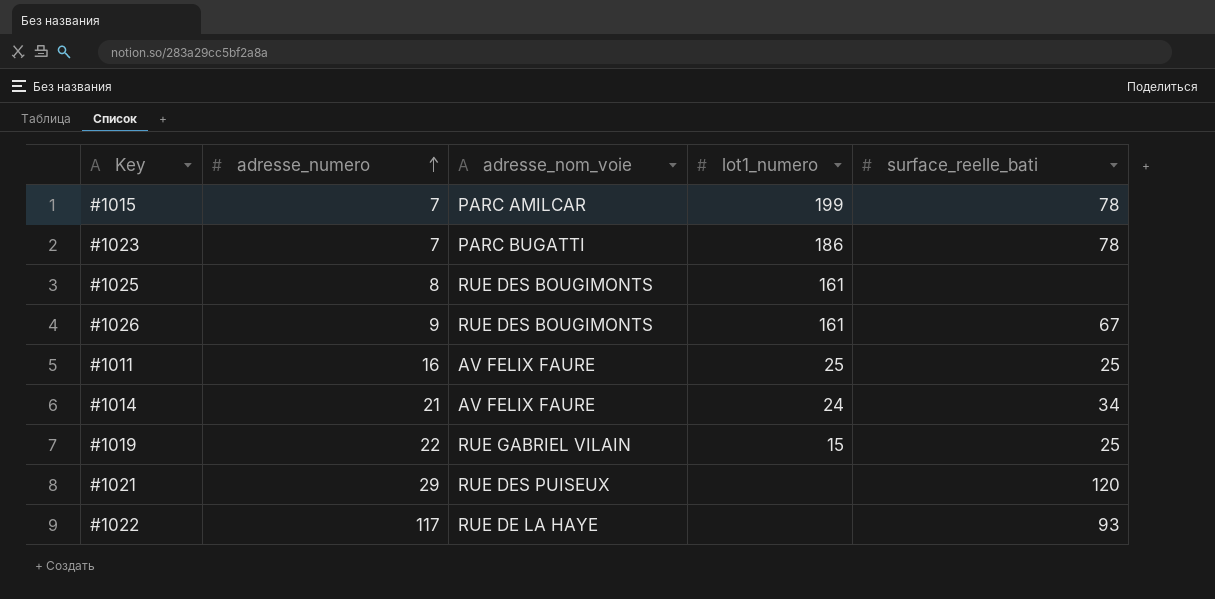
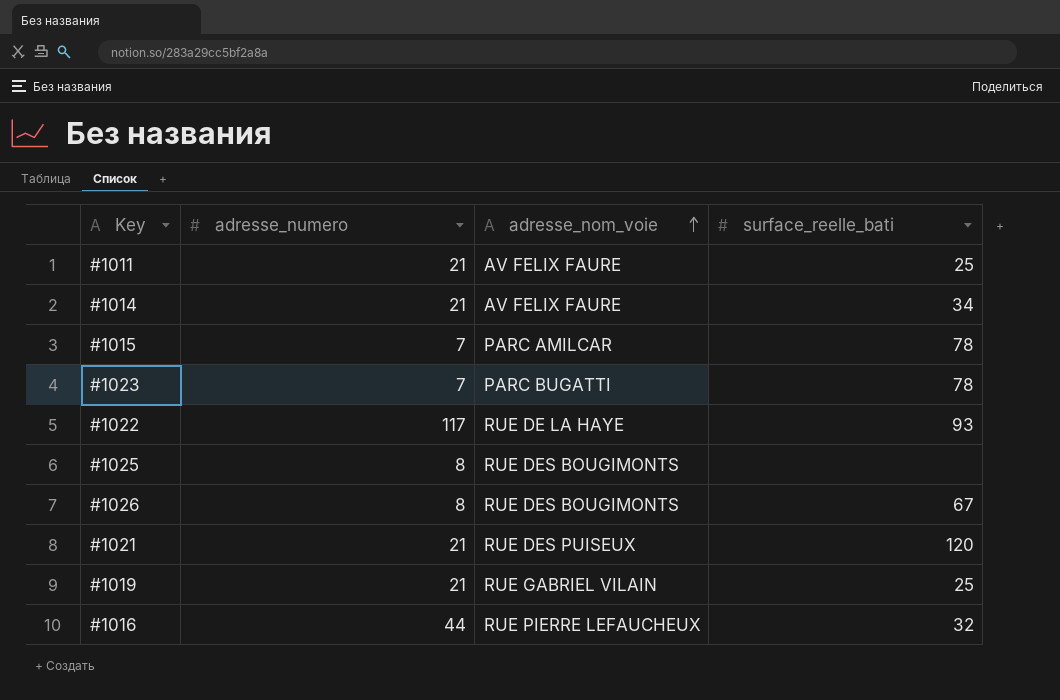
row order: adresse_numero ascending -> adresse_nom_voie ascending
column lot1_numero | position: 4 -> none
#1011 | adresse_numero: 16 -> 21
#1026 | adresse_numero: 9 -> 8
#1021 | adresse_numero: 29 -> 21
#1019 | adresse_numero: 22 -> 21
row #1016: none -> 44 | RUE PIERRE LEFAUCHEUX | 32

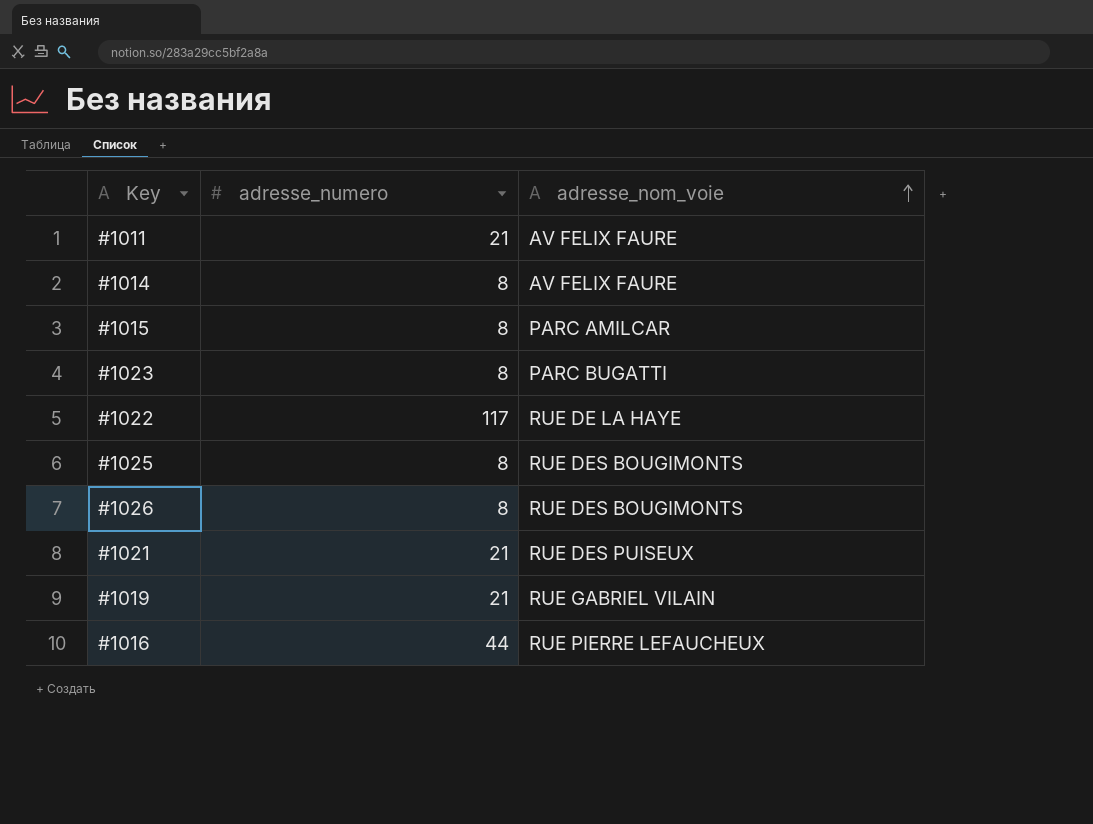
column surface_reelle_bati | position: 4 -> none
#1014 | adresse_numero: 21 -> 8
#1015 | adresse_numero: 7 -> 8
#1023 | adresse_numero: 7 -> 8

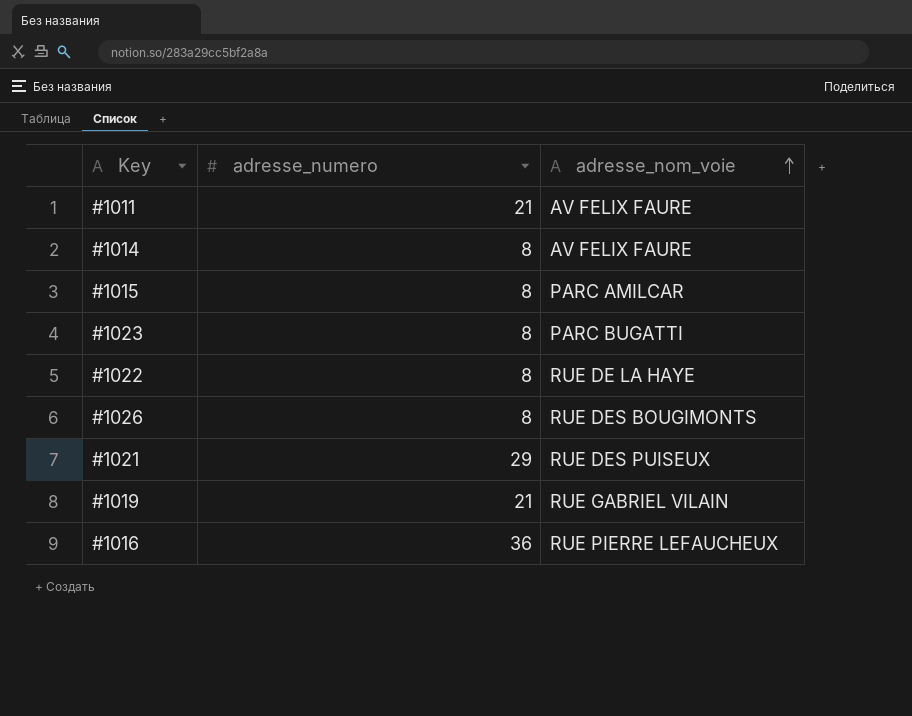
row #1025: 8 | RUE DES BOUGIMONTS -> none
#1022 | adresse_numero: 117 -> 8
#1021 | adresse_numero: 21 -> 29
#1016 | adresse_numero: 44 -> 36

